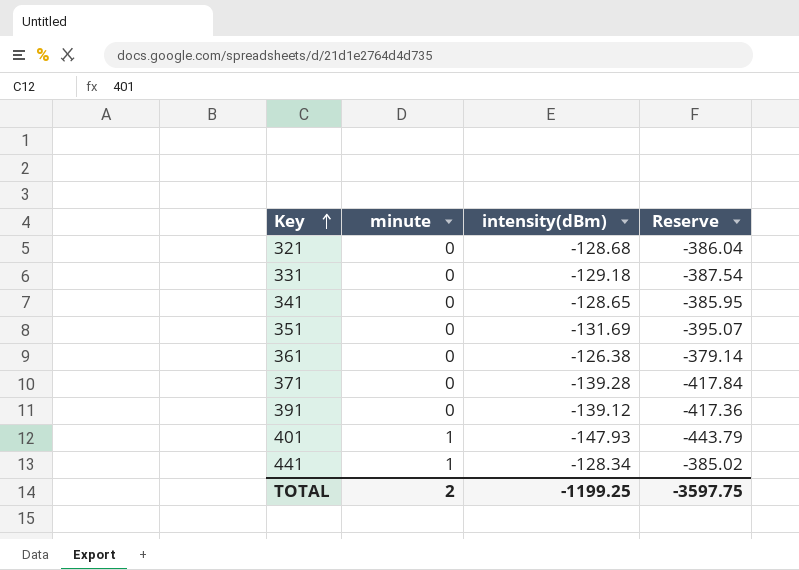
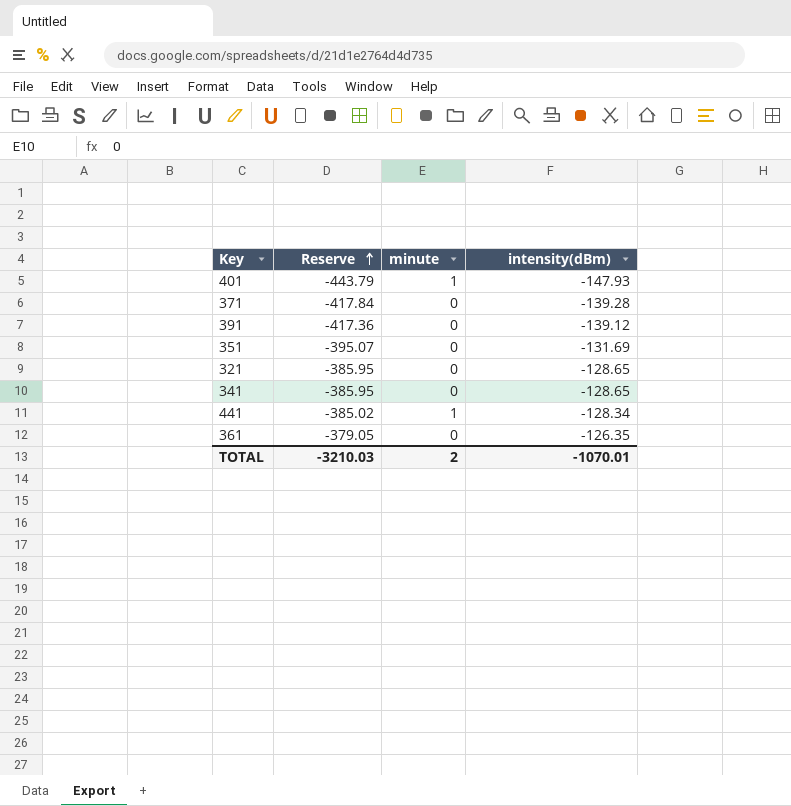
row order: Key ascending -> Reserve ascending
column Reserve | position: 4 -> 2
row 331: 0 | -129.18 | -387.54 -> none
321 | Reserve: -386.04 -> -385.95
321 | intensity(dBm): -128.68 -> -128.65
361 | Reserve: -379.14 -> -379.05
361 | intensity(dBm): -126.38 -> -126.35
TOTAL | Reserve: -3597.75 -> -3210.03
TOTAL | intensity(dBm): -1199.25 -> -1070.01

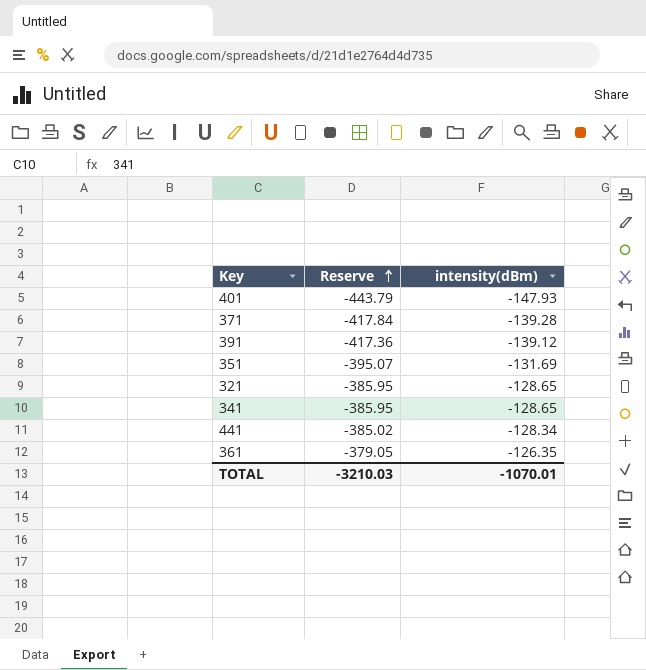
column minute | position: 3 -> none

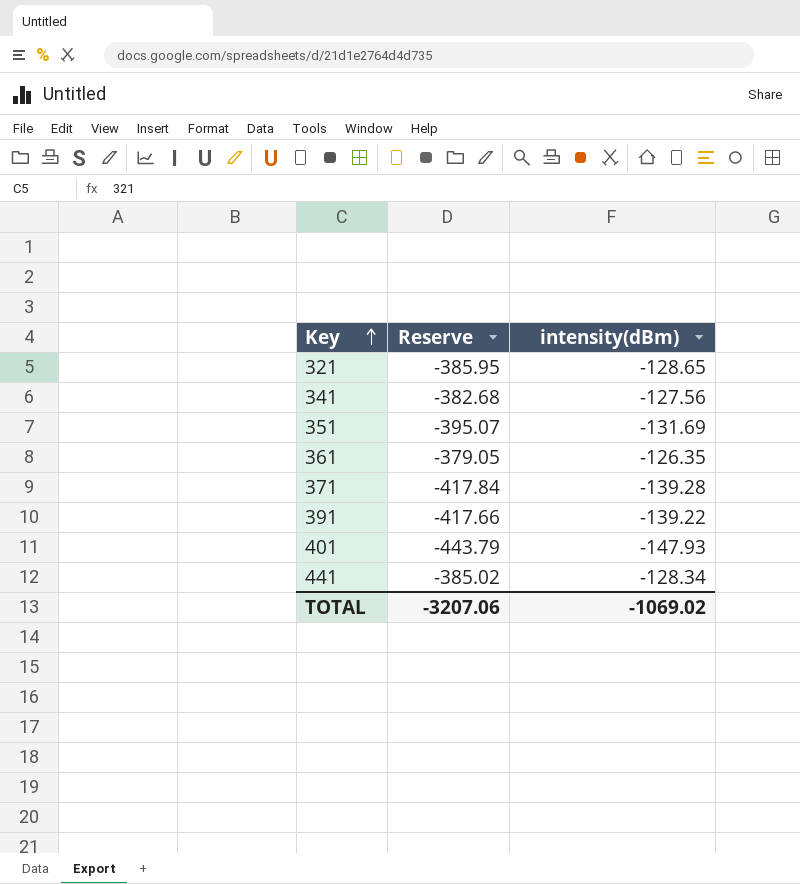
row order: Reserve ascending -> Key ascending
341 | Reserve: -385.95 -> -382.68
341 | intensity(dBm): -128.65 -> -127.56
391 | Reserve: -417.36 -> -417.66
391 | intensity(dBm): -139.12 -> -139.22
TOTAL | Reserve: -3210.03 -> -3207.06
TOTAL | intensity(dBm): -1070.01 -> -1069.02

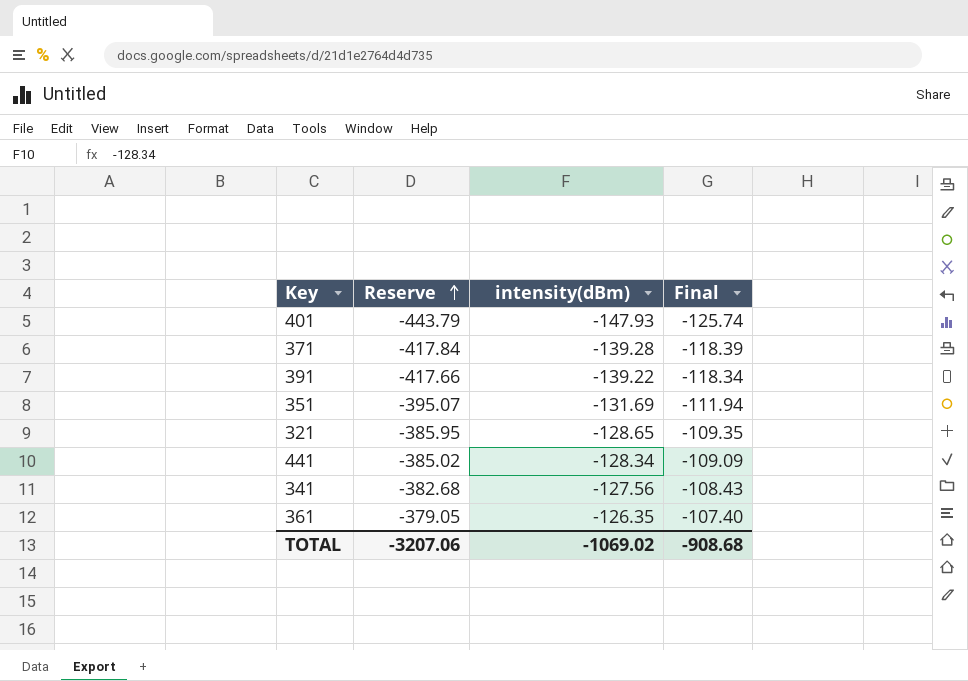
row order: Key ascending -> Reserve ascending
column Final | formula: none -> [intensity(dBm)] * 0.85

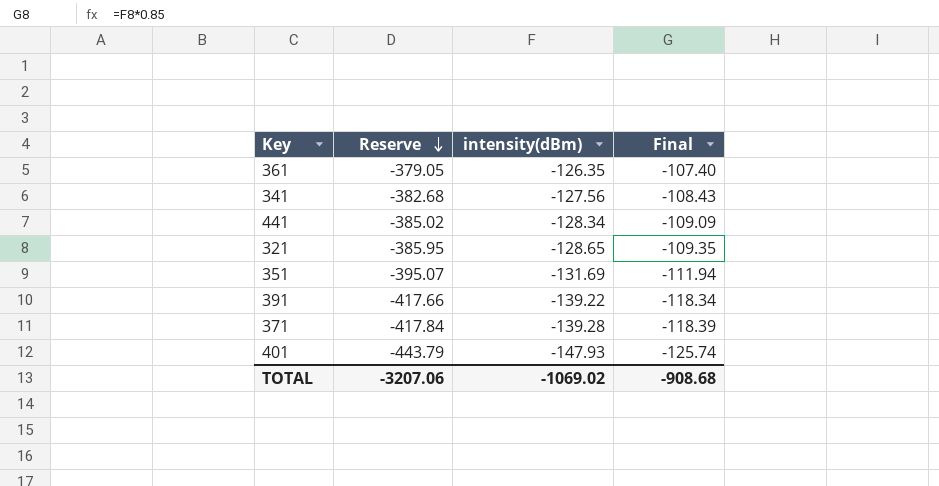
row order: Reserve ascending -> Reserve descending

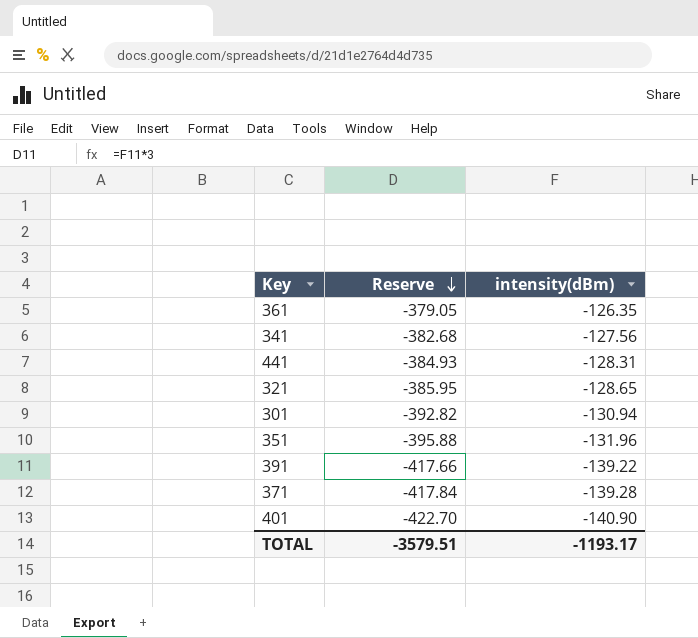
column Final | formula: [intensity(dBm)] * 0.85 -> none
441 | Reserve: -385.02 -> -384.93
441 | intensity(dBm): -128.34 -> -128.31
row 301: none -> -392.82 | -130.94
351 | Reserve: -395.07 -> -395.88
351 | intensity(dBm): -131.69 -> -131.96
401 | Reserve: -443.79 -> -422.70
401 | intensity(dBm): -147.93 -> -140.90
TOTAL | Reserve: -3207.06 -> -3579.51
TOTAL | intensity(dBm): -1069.02 -> -1193.17

